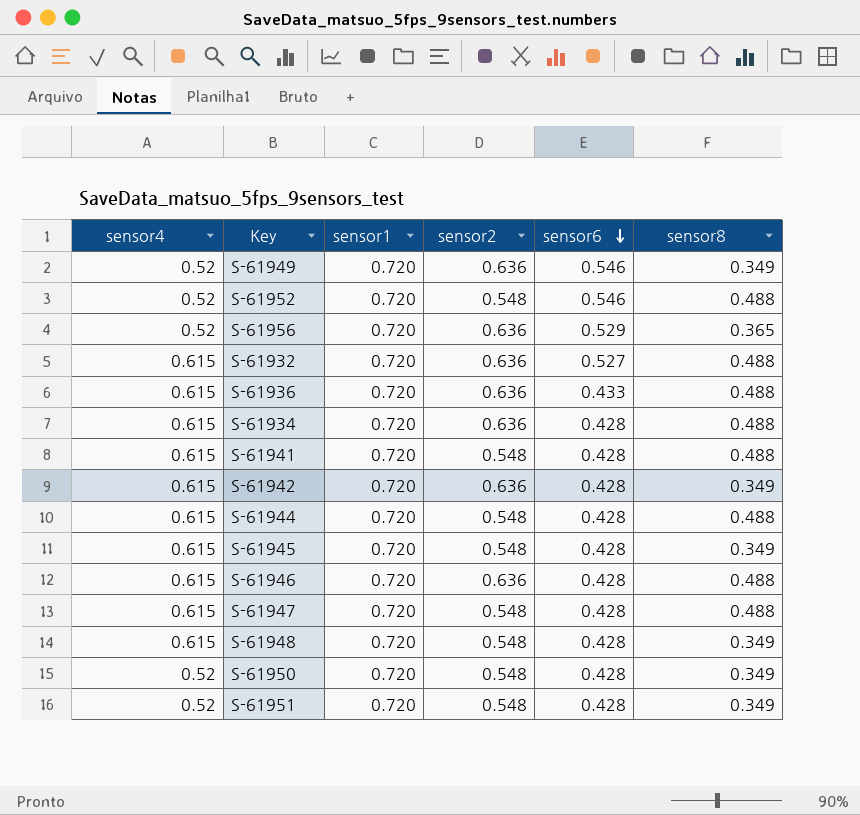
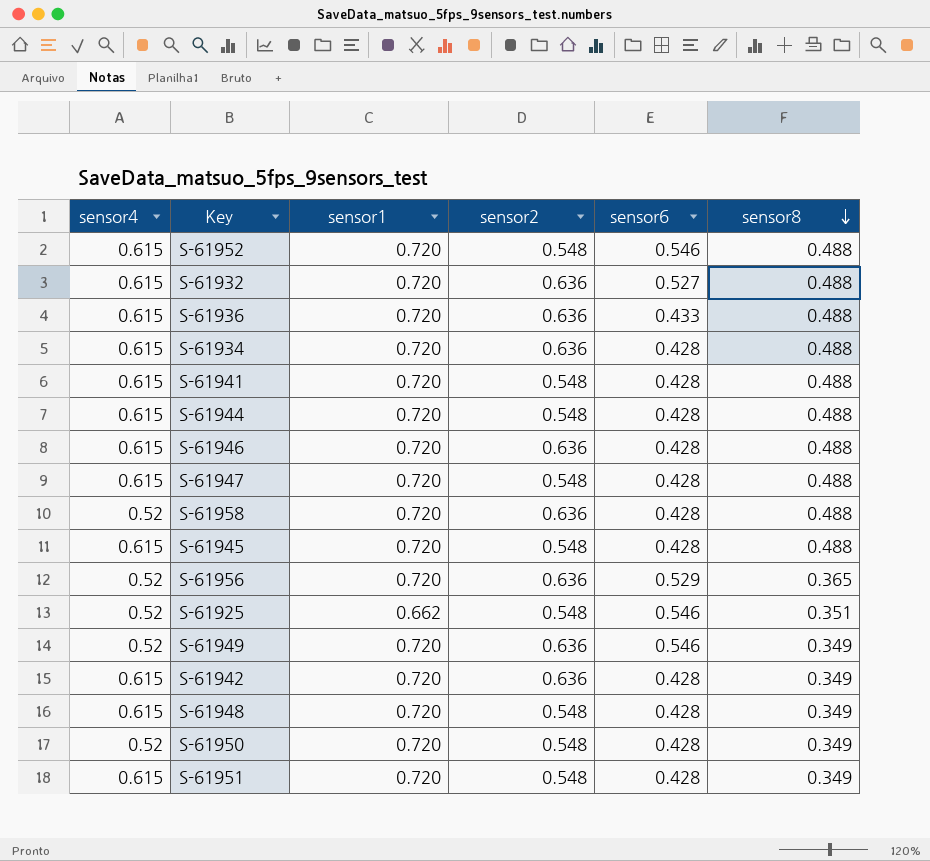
row order: sensor6 descending -> sensor8 descending
S-61952 | sensor4: 0.52 -> 0.615
row S-61958: none -> 0.52 | 0.720 | 0.636 | 0.428 | 0.488
S-61945 | sensor8: 0.349 -> 0.488
row S-61925: none -> 0.52 | 0.662 | 0.548 | 0.546 | 0.351
S-61951 | sensor4: 0.52 -> 0.615

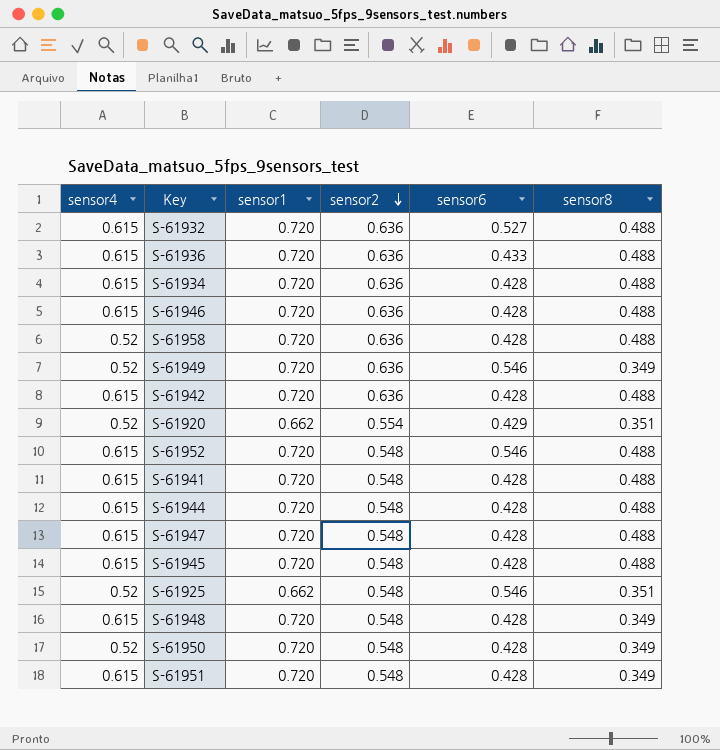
row order: sensor8 descending -> sensor2 descending
row S-61956: 0.52 | 0.720 | 0.636 | 0.529 | 0.365 -> none
S-61942 | sensor8: 0.349 -> 0.488
row S-61920: none -> 0.52 | 0.662 | 0.554 | 0.429 | 0.351

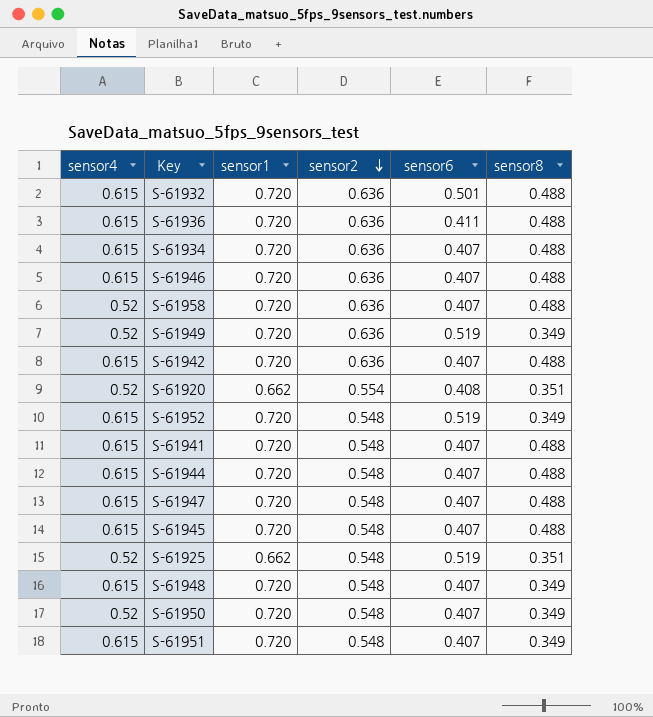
S-61932 | sensor6: 0.527 -> 0.501
S-61936 | sensor6: 0.433 -> 0.411
S-61934 | sensor6: 0.428 -> 0.407
S-61946 | sensor6: 0.428 -> 0.407
S-61958 | sensor6: 0.428 -> 0.407
S-61949 | sensor6: 0.546 -> 0.519
S-61942 | sensor6: 0.428 -> 0.407
S-61920 | sensor6: 0.429 -> 0.408
S-61952 | sensor6: 0.546 -> 0.519
S-61952 | sensor8: 0.488 -> 0.349
S-61941 | sensor6: 0.428 -> 0.407
S-61944 | sensor6: 0.428 -> 0.407
S-61947 | sensor6: 0.428 -> 0.407
S-61945 | sensor6: 0.428 -> 0.407
S-61925 | sensor6: 0.546 -> 0.519
S-61948 | sensor6: 0.428 -> 0.407
S-61950 | sensor6: 0.428 -> 0.407
S-61951 | sensor6: 0.428 -> 0.407

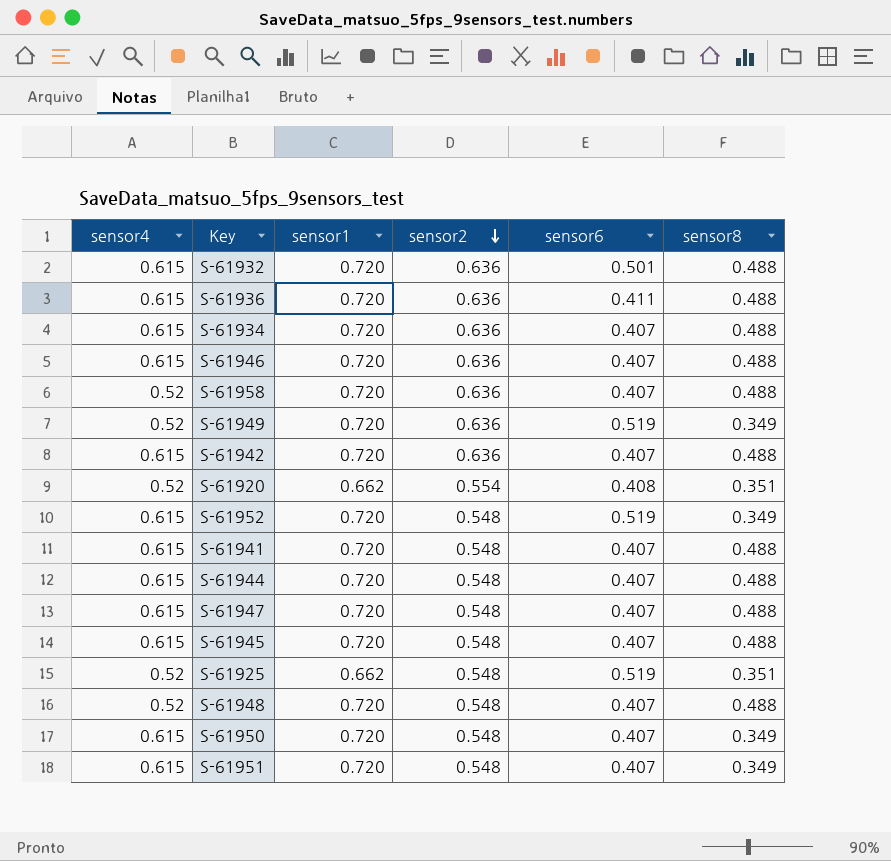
S-61948 | sensor4: 0.615 -> 0.52
S-61948 | sensor8: 0.349 -> 0.488
S-61950 | sensor4: 0.52 -> 0.615

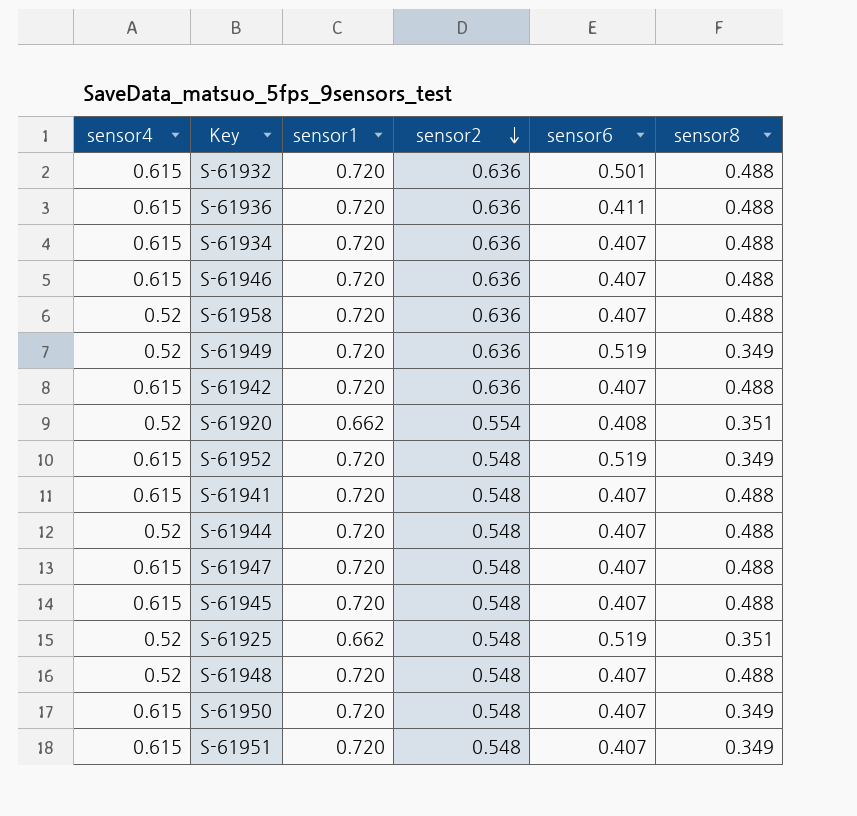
S-61944 | sensor4: 0.615 -> 0.52

